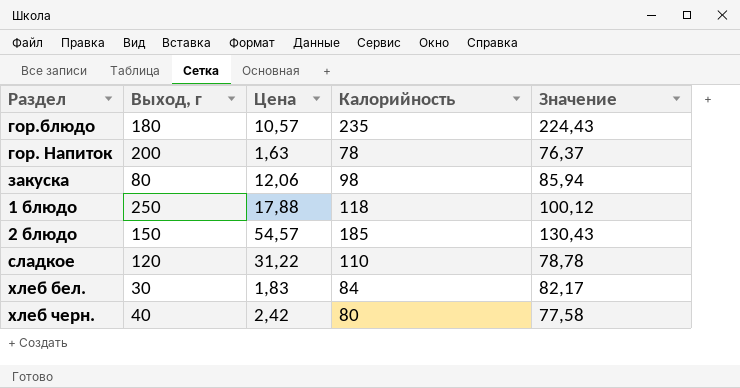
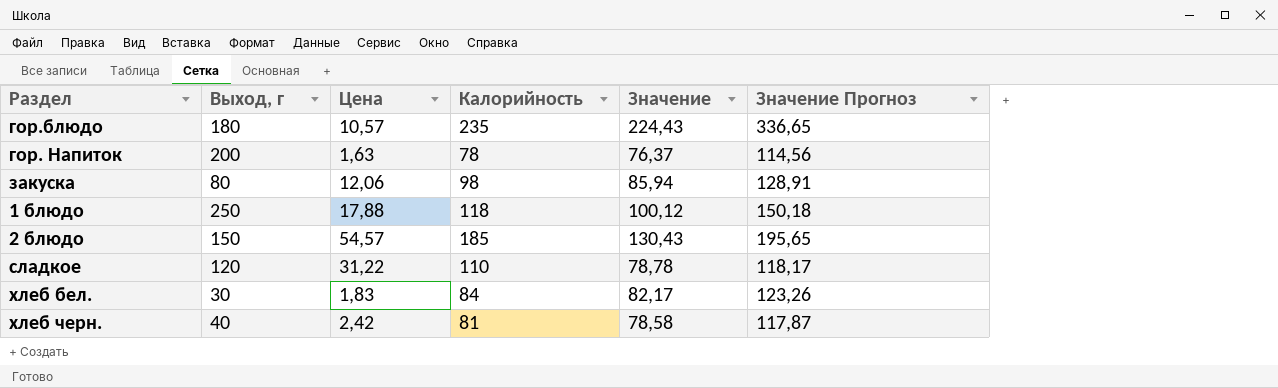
column Значение Прогноз | formula: none -> [Значение] * 1,5
хлеб черн. | Калорийность: 80 -> 81
хлеб черн. | Значение: 77,58 -> 78,58

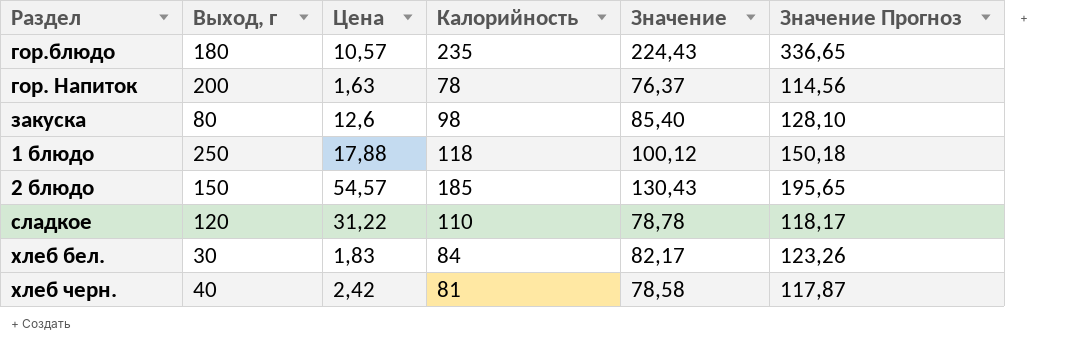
закуска | Цена: 12,06 -> 12,6
закуска | Значение: 85,94 -> 85,40
закуска | Значение Прогноз: 128,91 -> 128,10

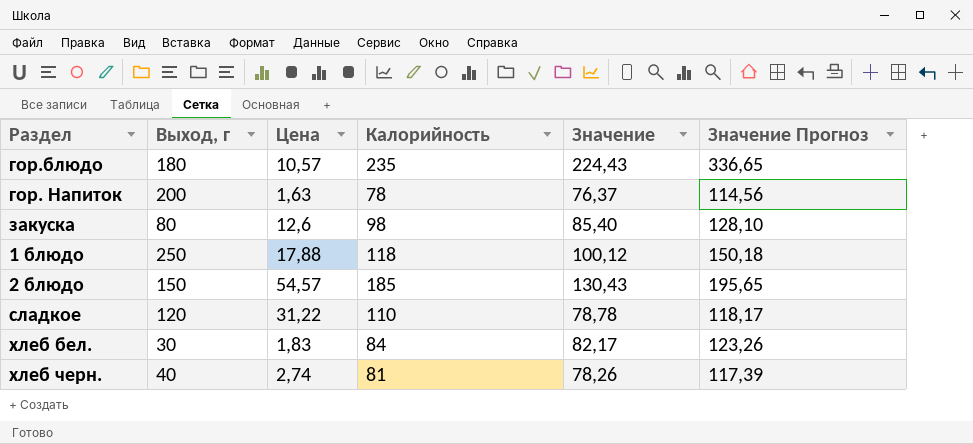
хлеб черн. | Цена: 2,42 -> 2,74
хлеб черн. | Значение: 78,58 -> 78,26
хлеб черн. | Значение Прогноз: 117,87 -> 117,39

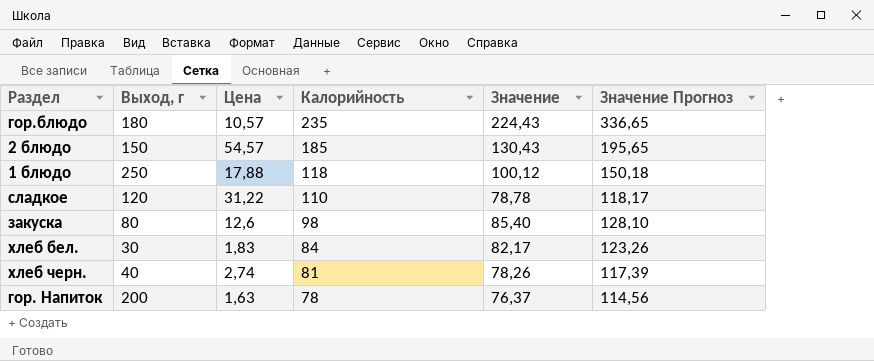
row order: none -> Калорийность descending

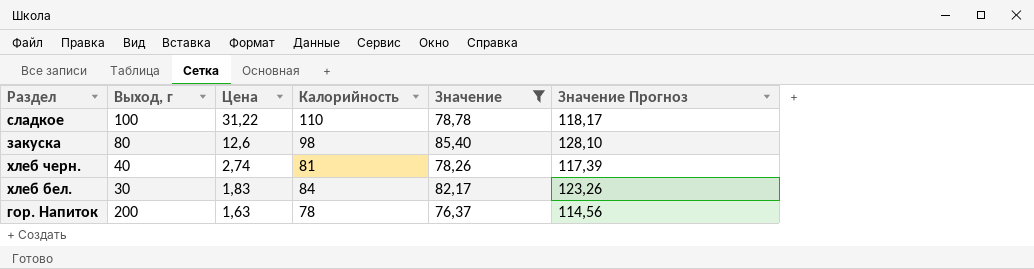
filter: none -> Значение <= 85,40
row order: Калорийность descending -> Цена descending
сладкое | Выход, г: 120 -> 100

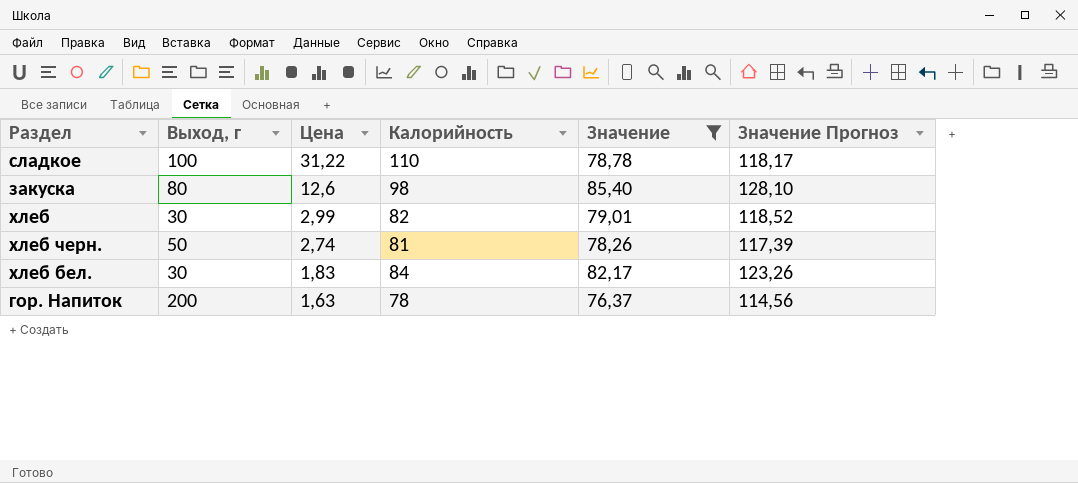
row хлеб: none -> 30 | 2,99 | 82 | 79,01 | 118,52
хлеб черн. | Выход, г: 40 -> 50

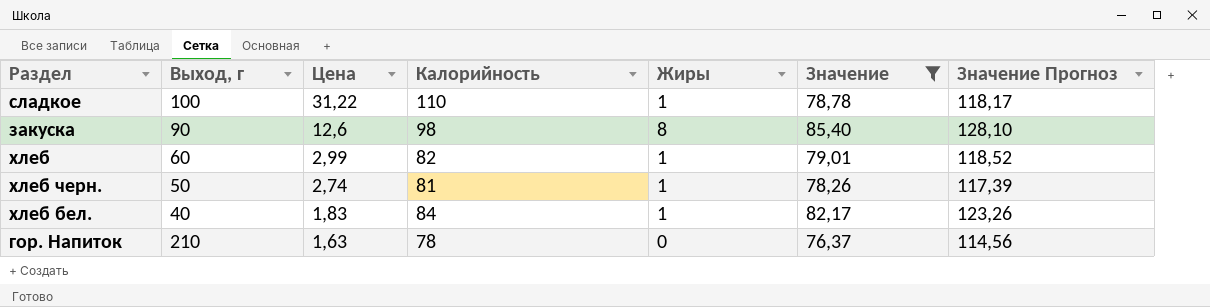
column Жиры | position: none -> 5
закуска | Выход, г: 80 -> 90
хлеб | Выход, г: 30 -> 60
хлеб бел. | Выход, г: 30 -> 40
гор. Напиток | Выход, г: 200 -> 210

